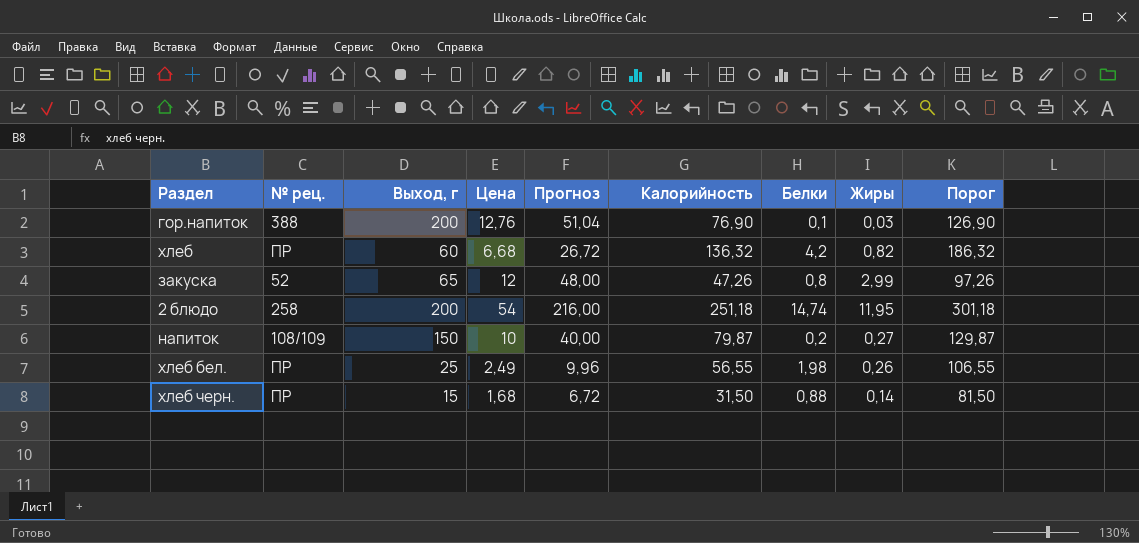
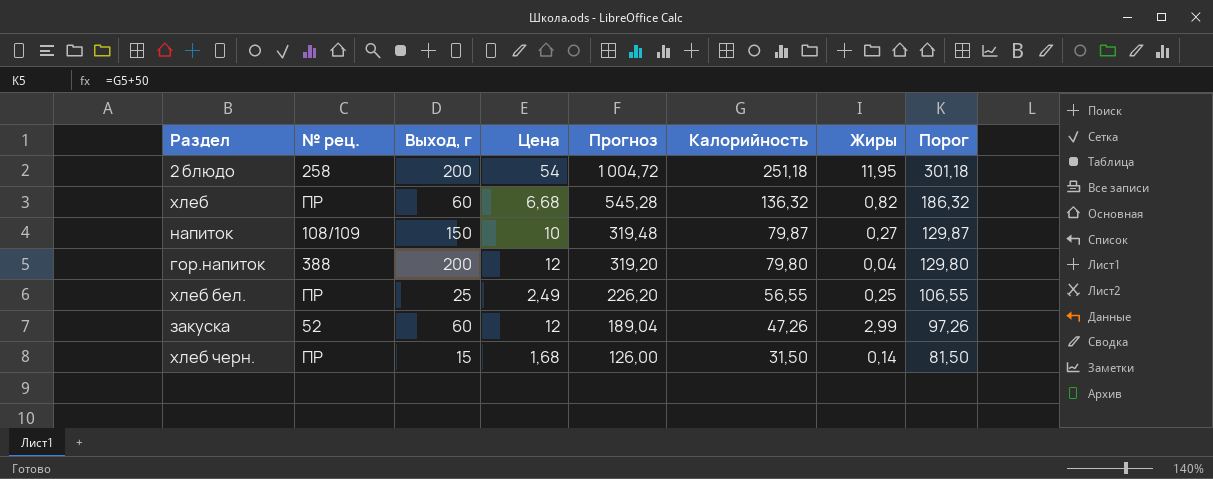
row order: none -> Прогноз descending
column Белки | position: 7 -> none
column Прогноз | formula: [Цена] * 4 -> [Калорийность] * 4
гор.напиток | Цена: 12,76 -> 12
гор.напиток | Калорийность: 76,90 -> 79,80
гор.напиток | Жиры: 0,03 -> 0,04
гор.напиток | Порог: 126,90 -> 129,80
хлеб бел. | Жиры: 0,26 -> 0,25
закуска | Выход, г: 65 -> 60

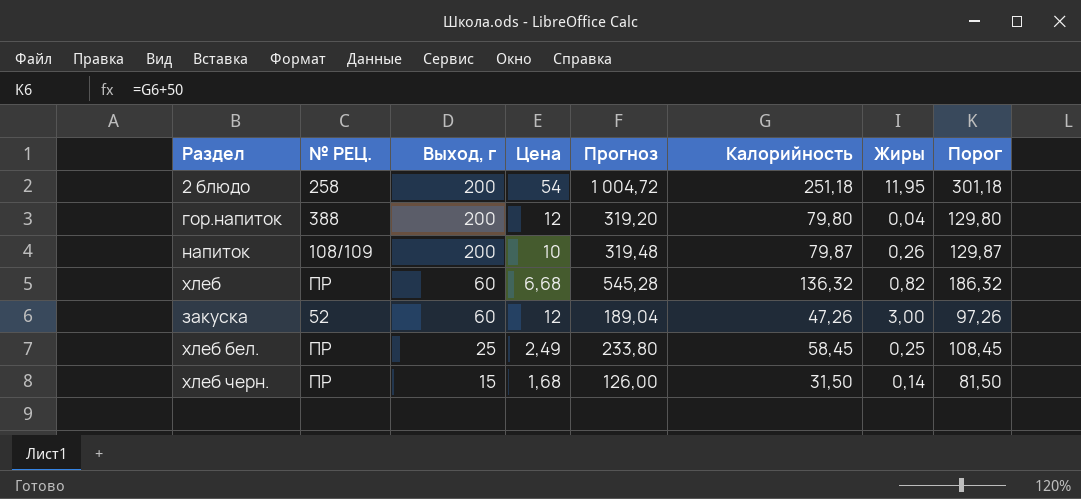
row order: Прогноз descending -> Выход, г descending
column name: № рец. -> № РЕЦ.
напиток | Выход, г: 150 -> 200
напиток | Жиры: 0,27 -> 0,26
закуска | Жиры: 2,99 -> 3,00
хлеб бел. | Прогноз: 226,20 -> 233,80
хлеб бел. | Калорийность: 56,55 -> 58,45
хлеб бел. | Порог: 106,55 -> 108,45

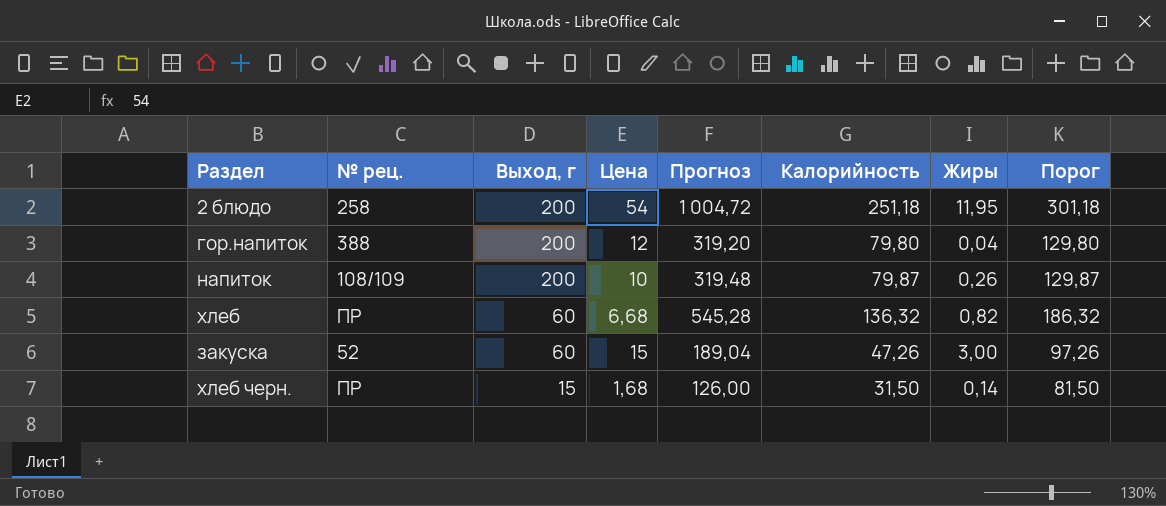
column name: № РЕЦ. -> № рец.
row хлеб бел.: ПР | 25 | 2,49 | 233,80 | 58,45 | 0,25 | 108,45 -> none
закуска | Цена: 12 -> 15

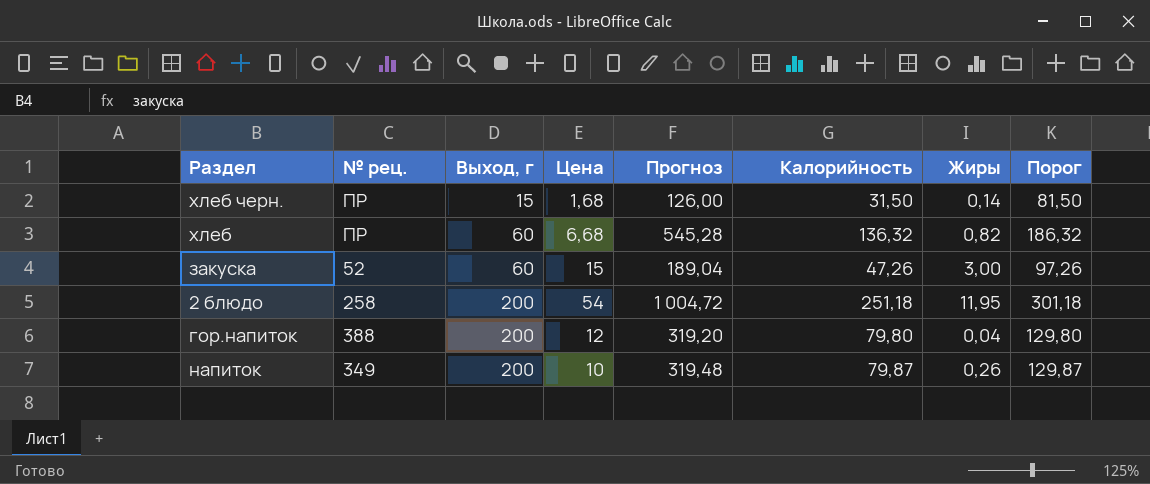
row order: Выход, г descending -> Выход, г ascending
напиток | № рец.: 108/109 -> 349

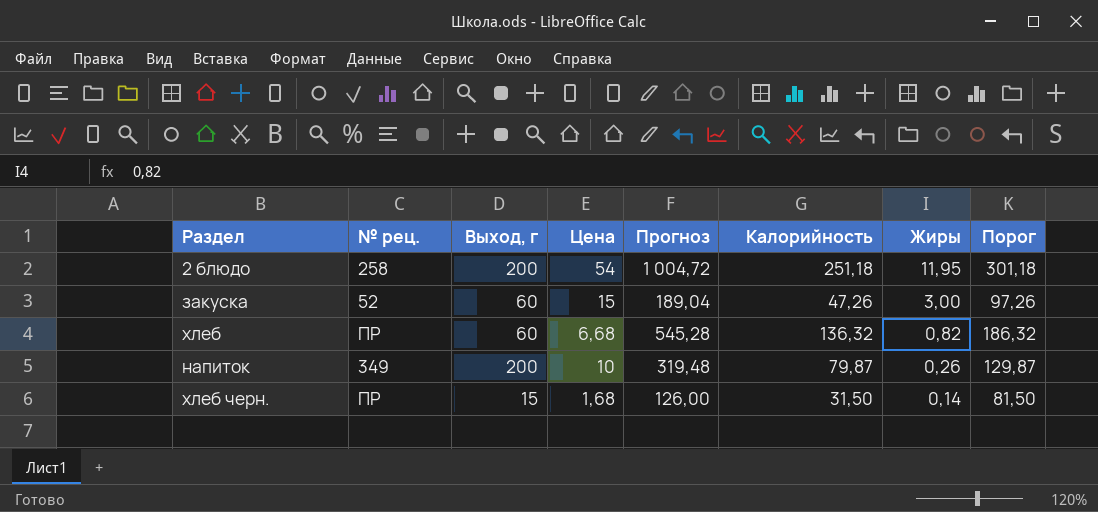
row order: Выход, г ascending -> Жиры descending
row гор.напиток: 388 | 200 | 12 | 319,20 | 79,80 | 0,04 | 129,80 -> none

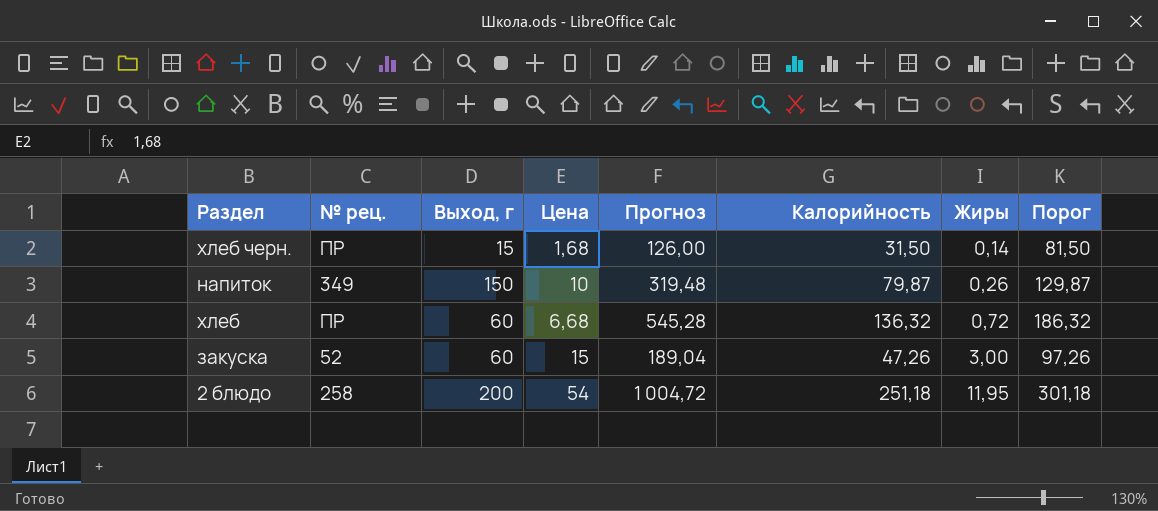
row order: Жиры descending -> Жиры ascending
напиток | Выход, г: 200 -> 150
хлеб | Жиры: 0,82 -> 0,72

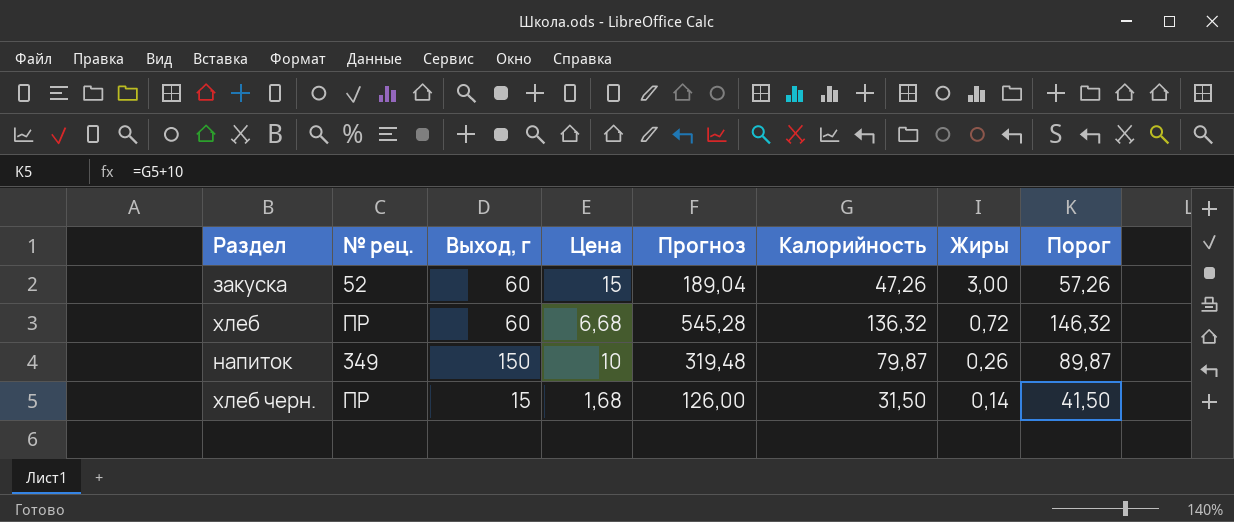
row order: Жиры ascending -> Жиры descending
column Порог | formula: [Калорийность] + 50 -> [Калорийность] + 10
row 2 блюдо: 258 | 200 | 54 | 1 004,72 | 251,18 | 11,95 | 301,18 -> none

